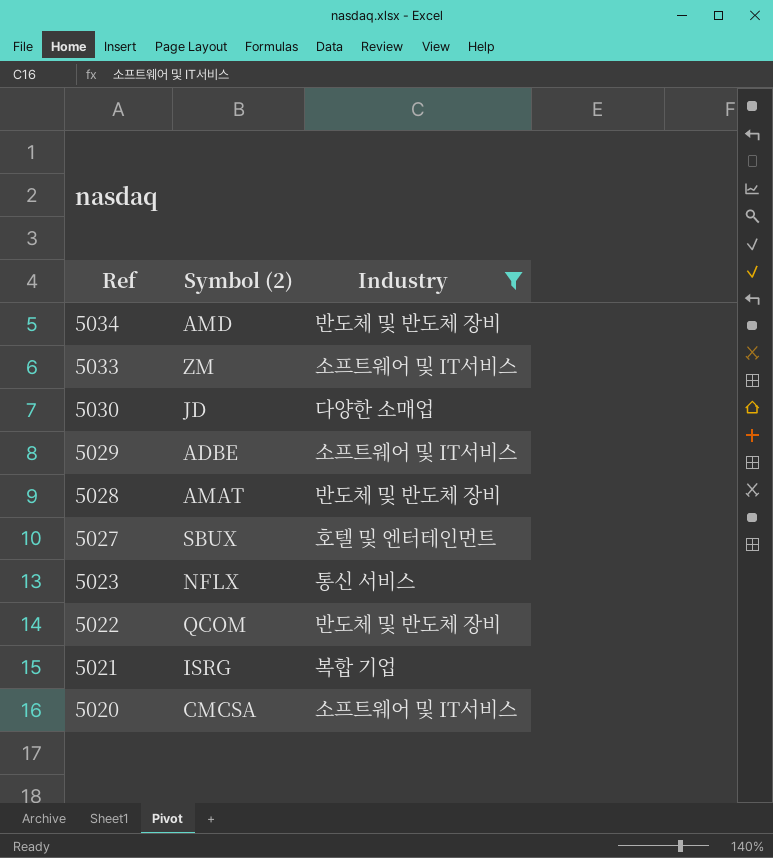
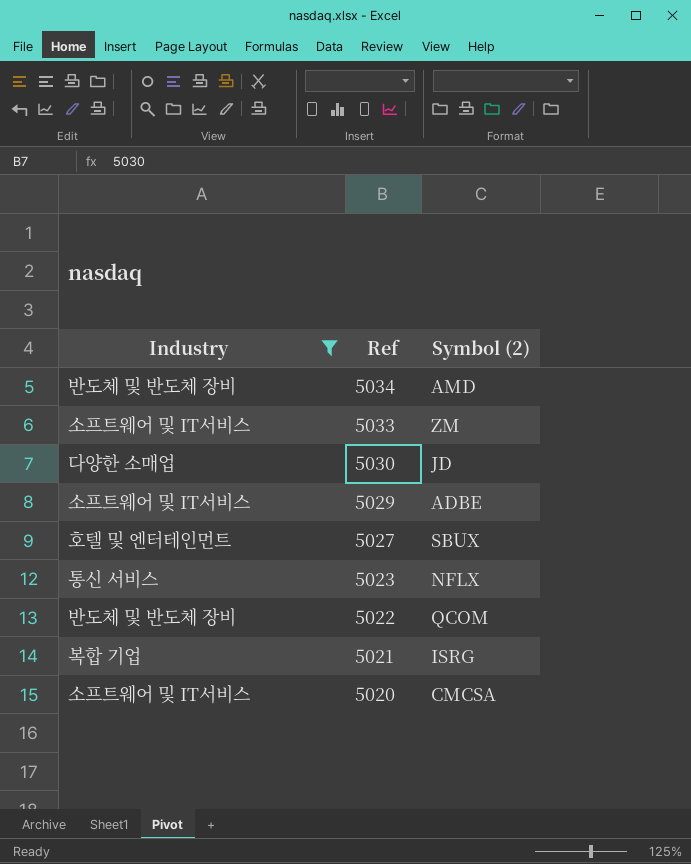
column Industry | position: 3 -> 1
row 5028: AMAT | 반도체 및 반도체 장비 -> none

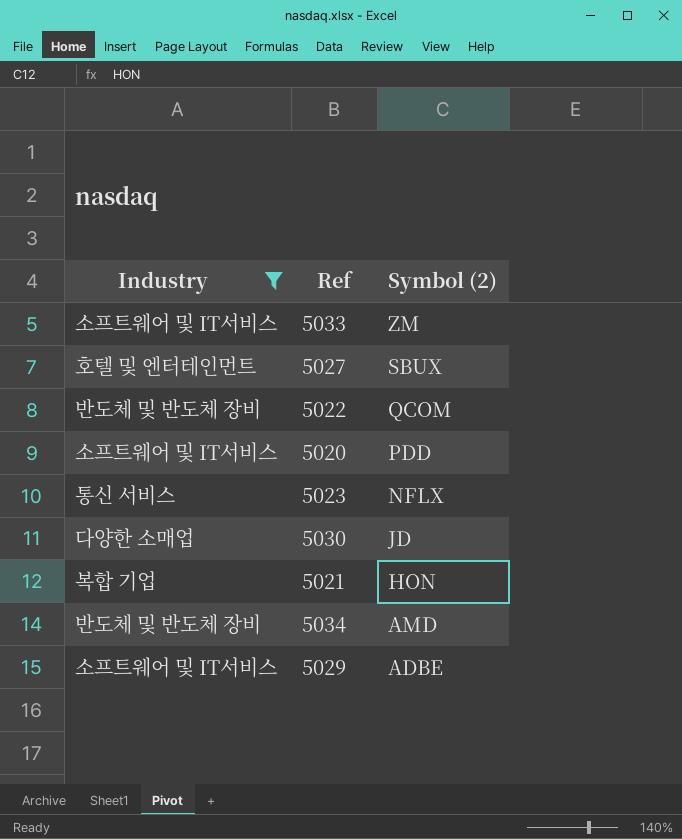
row order: Ref descending -> Symbol (2) descending
5020 | Symbol (2): CMCSA -> PDD
5021 | Symbol (2): ISRG -> HON

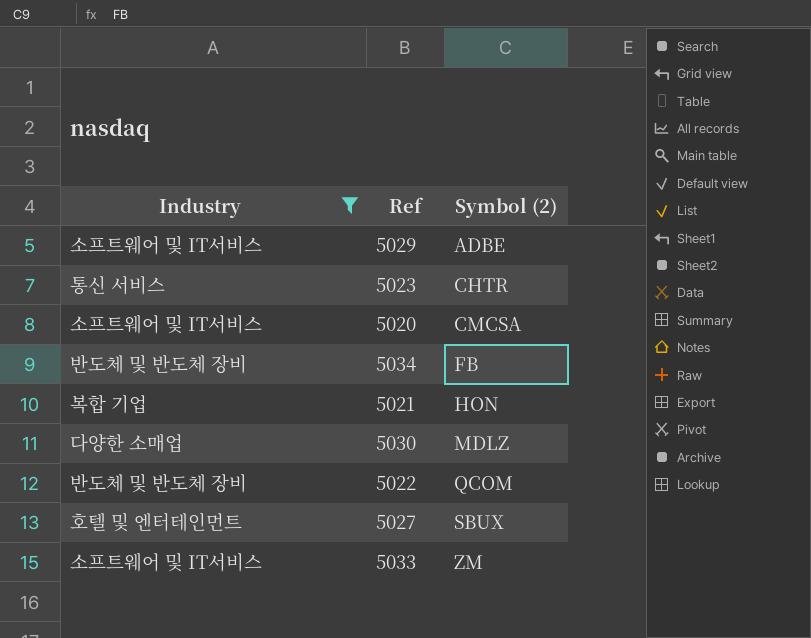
row order: Symbol (2) descending -> Symbol (2) ascending
5023 | Symbol (2): NFLX -> CHTR
5020 | Symbol (2): PDD -> CMCSA
5034 | Symbol (2): AMD -> FB
5030 | Symbol (2): JD -> MDLZ

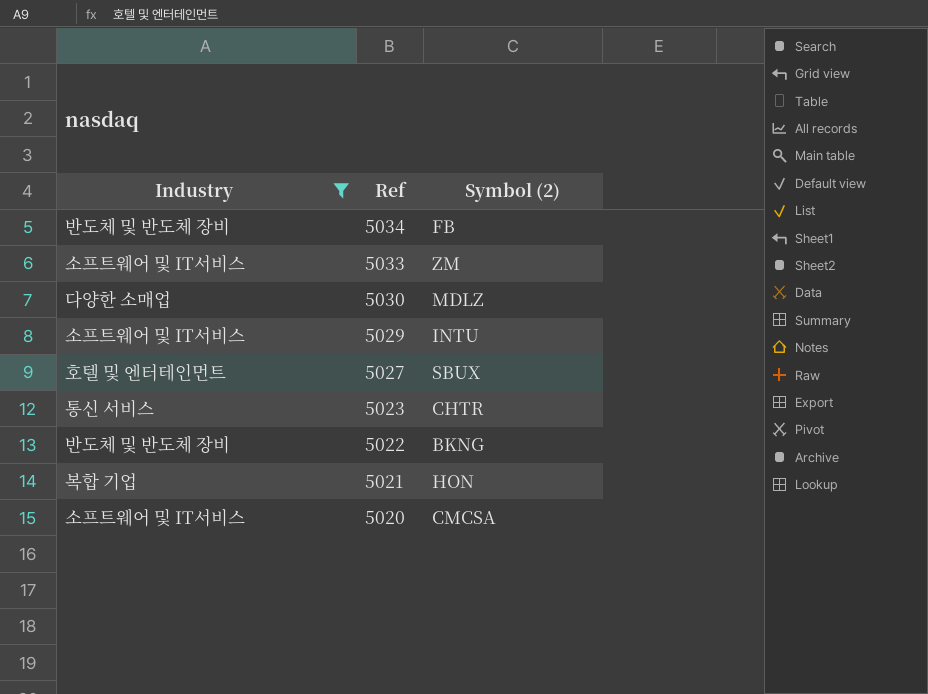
row order: Symbol (2) ascending -> Ref descending
5029 | Symbol (2): ADBE -> INTU
5022 | Symbol (2): QCOM -> BKNG

